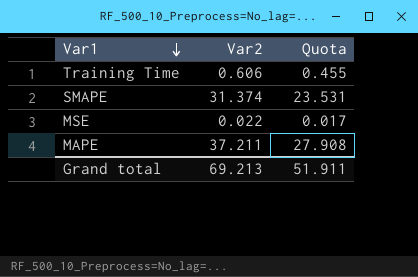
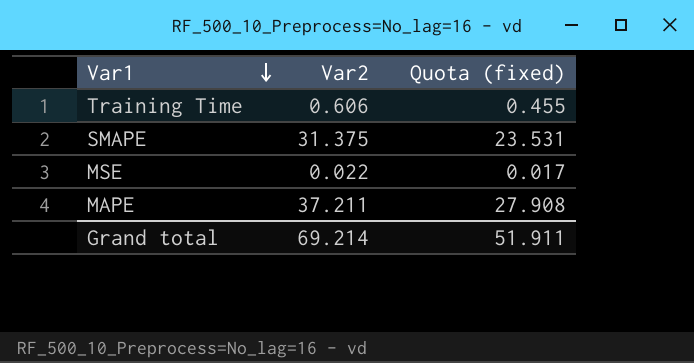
column name: Quota -> Quota (fixed)
SMAPE | Var2: 31.374 -> 31.375
Grand total | Var2: 69.213 -> 69.214

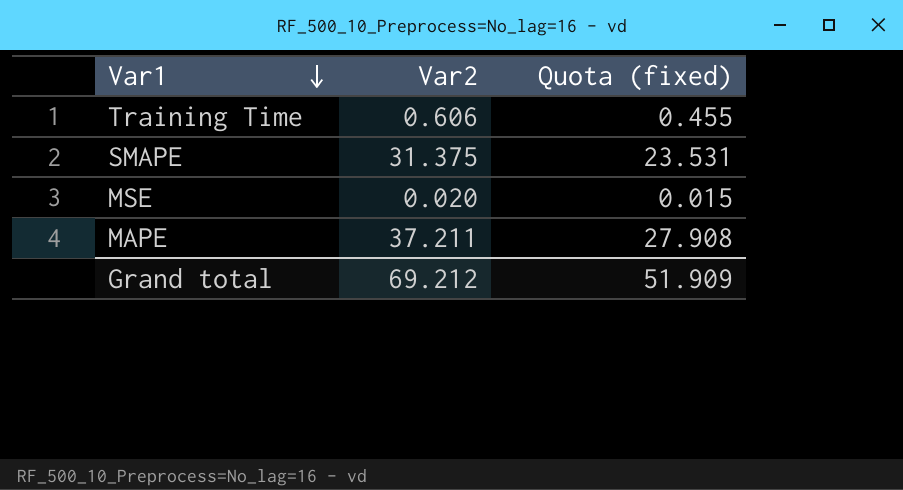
MSE | Var2: 0.022 -> 0.020
MSE | Quota (fixed): 0.017 -> 0.015
Grand total | Var2: 69.214 -> 69.212
Grand total | Quota (fixed): 51.911 -> 51.909

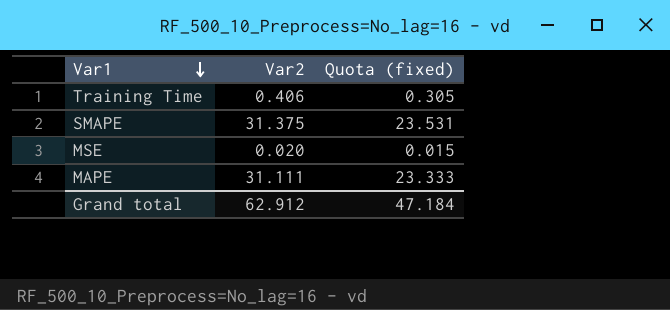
Training Time | Var2: 0.606 -> 0.406
Training Time | Quota (fixed): 0.455 -> 0.305
MAPE | Var2: 37.211 -> 31.111
MAPE | Quota (fixed): 27.908 -> 23.333
Grand total | Var2: 69.212 -> 62.912
Grand total | Quota (fixed): 51.909 -> 47.184

